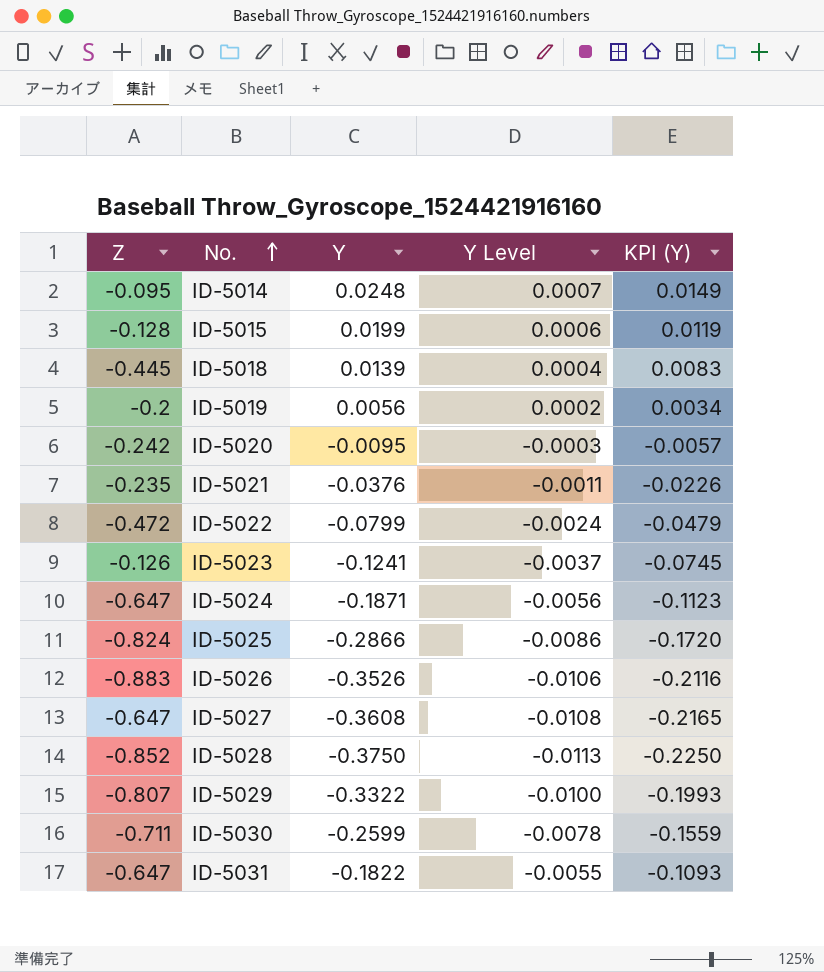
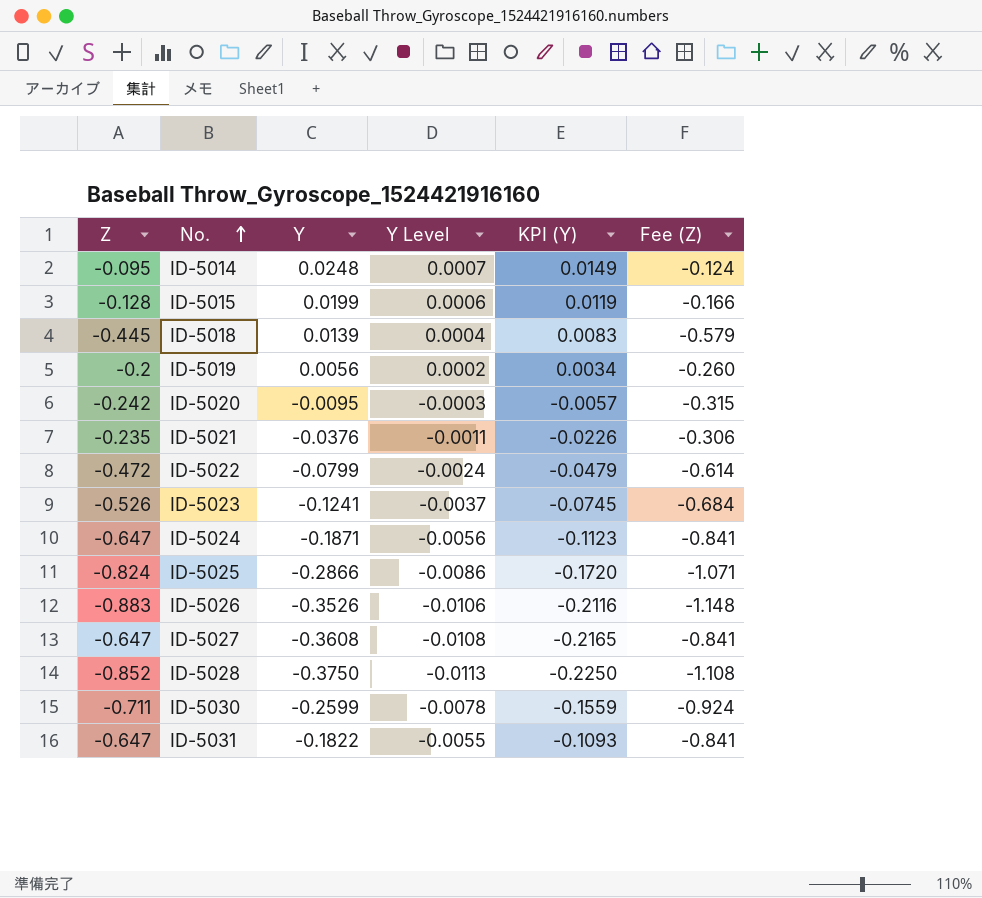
column Fee (Z) | formula: none -> [Z] * 1.3
row ID-5029: -0.807 | -0.3322 | -0.0100 | -0.1993 -> none
ID-5023 | Z: -0.126 -> -0.526

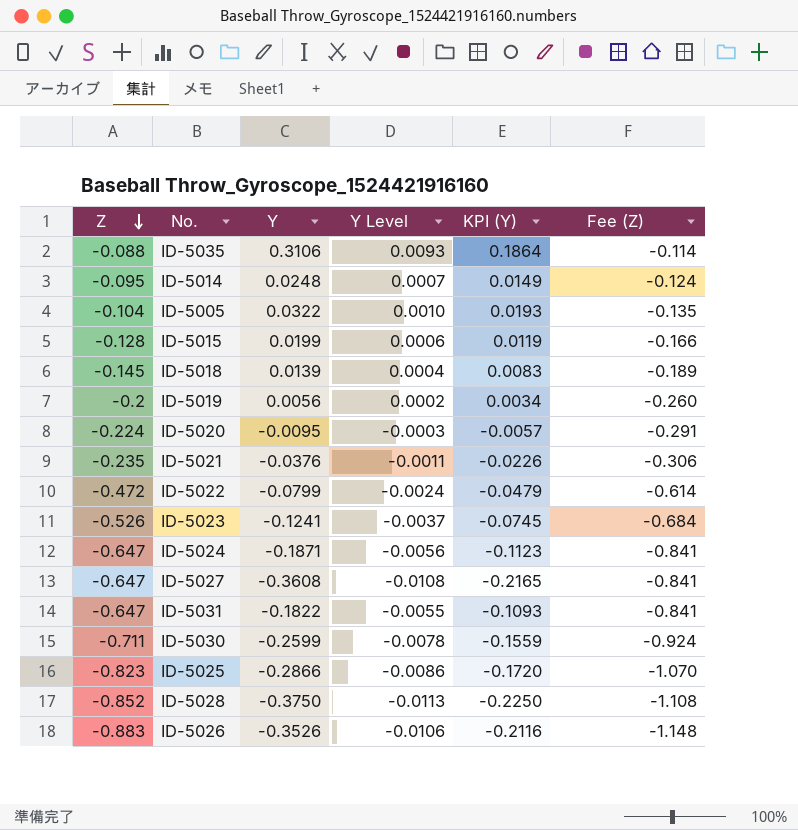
row order: No. ascending -> Z descending
row ID-5035: none -> -0.088 | 0.3106 | 0.0093 | 0.1864 | -0.114
row ID-5005: none -> -0.104 | 0.0322 | 0.0010 | 0.0193 | -0.135
ID-5018 | Z: -0.445 -> -0.145
ID-5018 | Fee (Z): -0.579 -> -0.189
ID-5020 | Z: -0.242 -> -0.224
ID-5020 | Fee (Z): -0.315 -> -0.291
ID-5025 | Z: -0.824 -> -0.823
ID-5025 | Fee (Z): -1.071 -> -1.070

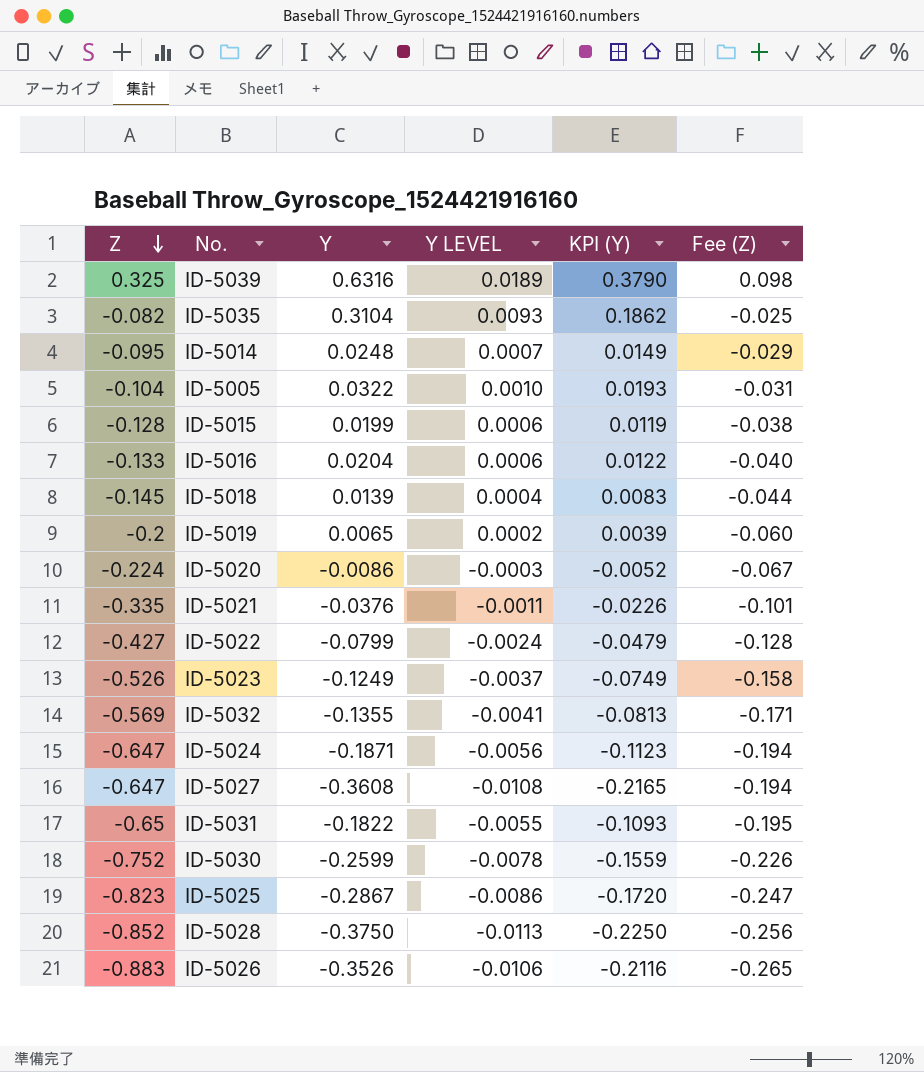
column name: Y Level -> Y LEVEL
column Fee (Z) | formula: [Z] * 1.3 -> [Z] * 0.3
row ID-5039: none -> 0.325 | 0.6316 | 0.0189 | 0.3790 | 0.098
ID-5035 | Z: -0.088 -> -0.082
ID-5035 | Y: 0.3106 -> 0.3104
ID-5035 | KPI (Y): 0.1864 -> 0.1862
row ID-5016: none -> -0.133 | 0.0204 | 0.0006 | 0.0122 | -0.040
ID-5019 | Y: 0.0056 -> 0.0065
ID-5019 | KPI (Y): 0.0034 -> 0.0039
ID-5020 | Y: -0.0095 -> -0.0086
ID-5020 | KPI (Y): -0.0057 -> -0.0052
ID-5021 | Z: -0.235 -> -0.335
ID-5022 | Z: -0.472 -> -0.427
ID-5023 | Y: -0.1241 -> -0.1249
ID-5023 | KPI (Y): -0.0745 -> -0.0749
row ID-5032: none -> -0.569 | -0.1355 | -0.0041 | -0.0813 | -0.171
ID-5031 | Z: -0.647 -> -0.65
ID-5030 | Z: -0.711 -> -0.752
ID-5025 | Y: -0.2866 -> -0.2867

